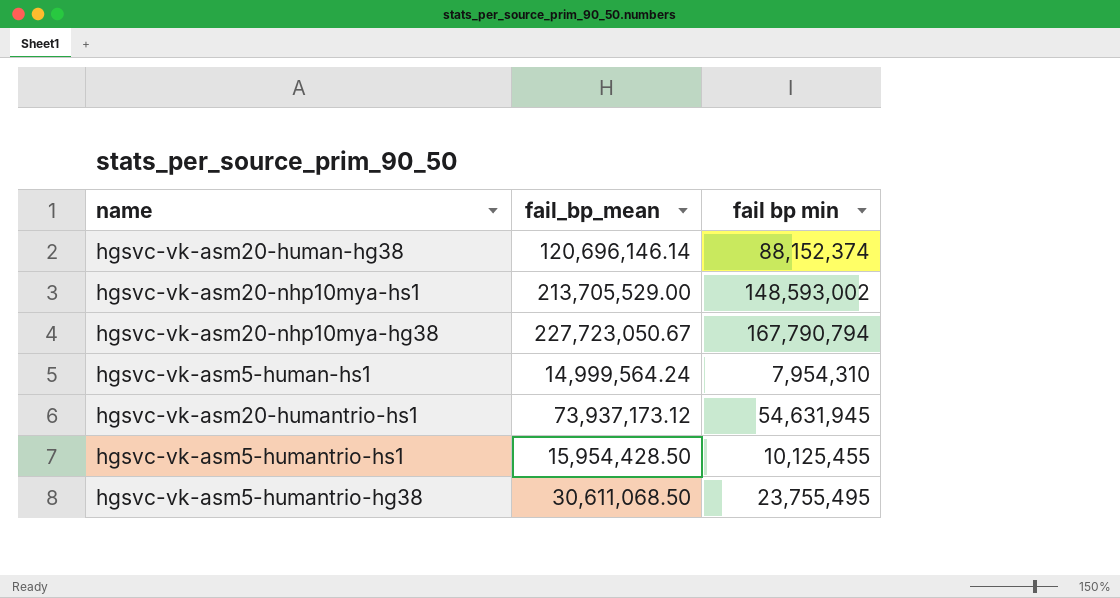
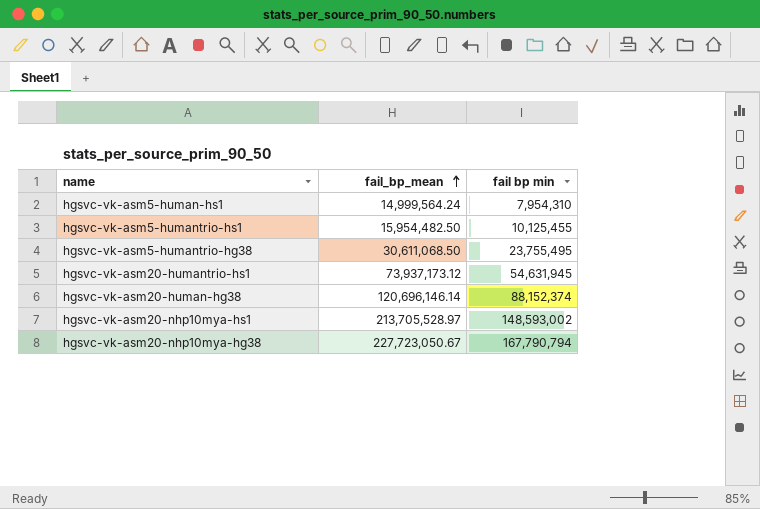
row order: none -> fail_bp_mean ascending
hgsvc-vk-asm5-humantrio-hs1 | fail_bp_mean: 15,954,428.50 -> 15,954,482.50
hgsvc-vk-asm20-nhp10mya-hs1 | fail_bp_mean: 213,705,529.00 -> 213,705,528.97

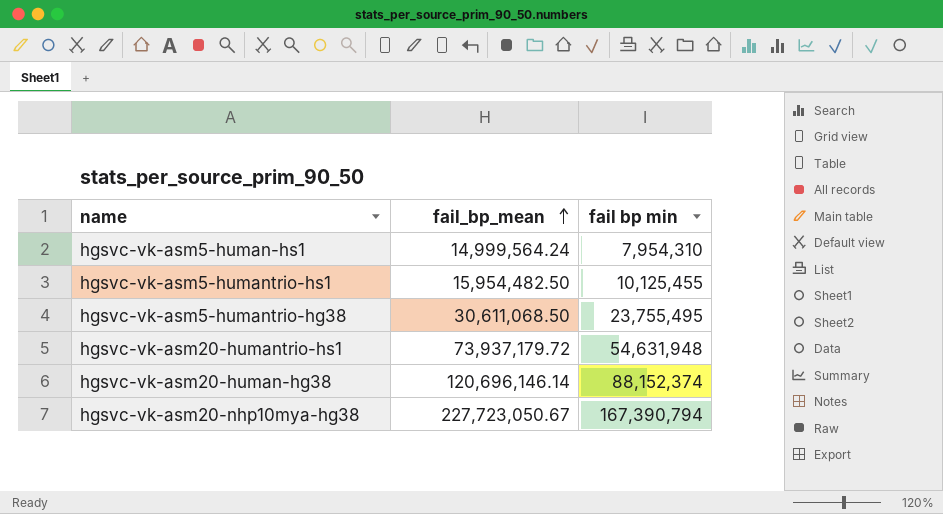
row hgsvc-vk-asm20-nhp10mya-hs1: 213,705,528.97 | 148,593,002 -> none
hgsvc-vk-asm20-humantrio-hs1 | fail_bp_mean: 73,937,173.12 -> 73,937,179.72
hgsvc-vk-asm20-humantrio-hs1 | fail bp min: 54,631,945 -> 54,631,948
hgsvc-vk-asm20-nhp10mya-hg38 | fail bp min: 167,790,794 -> 167,390,794

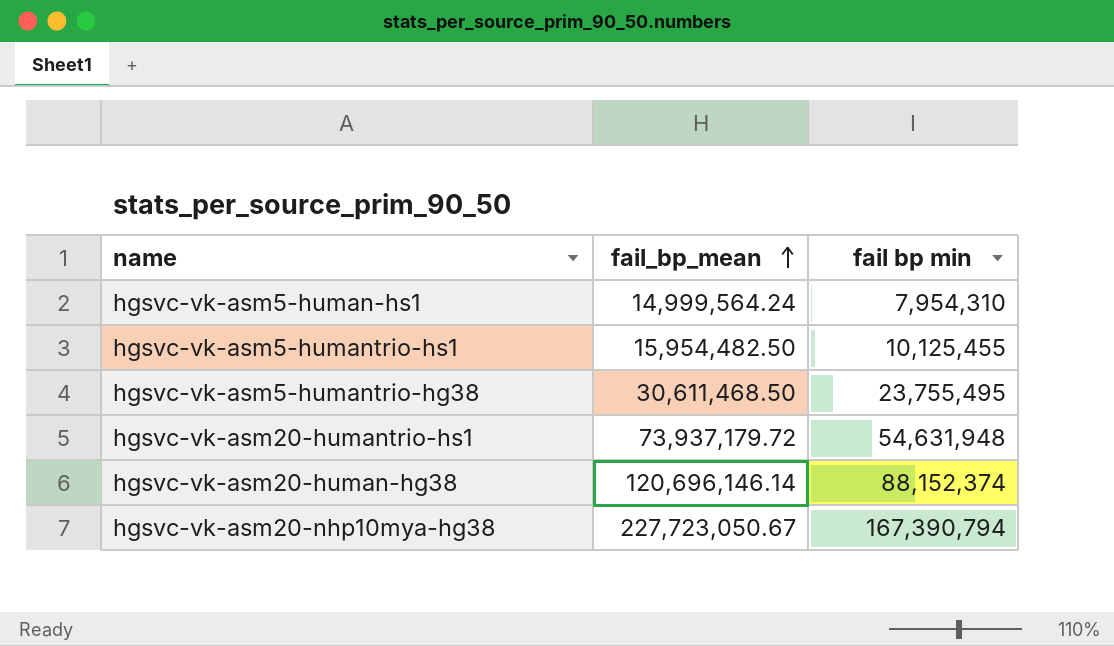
hgsvc-vk-asm5-humantrio-hg38 | fail_bp_mean: 30,611,068.50 -> 30,611,468.50

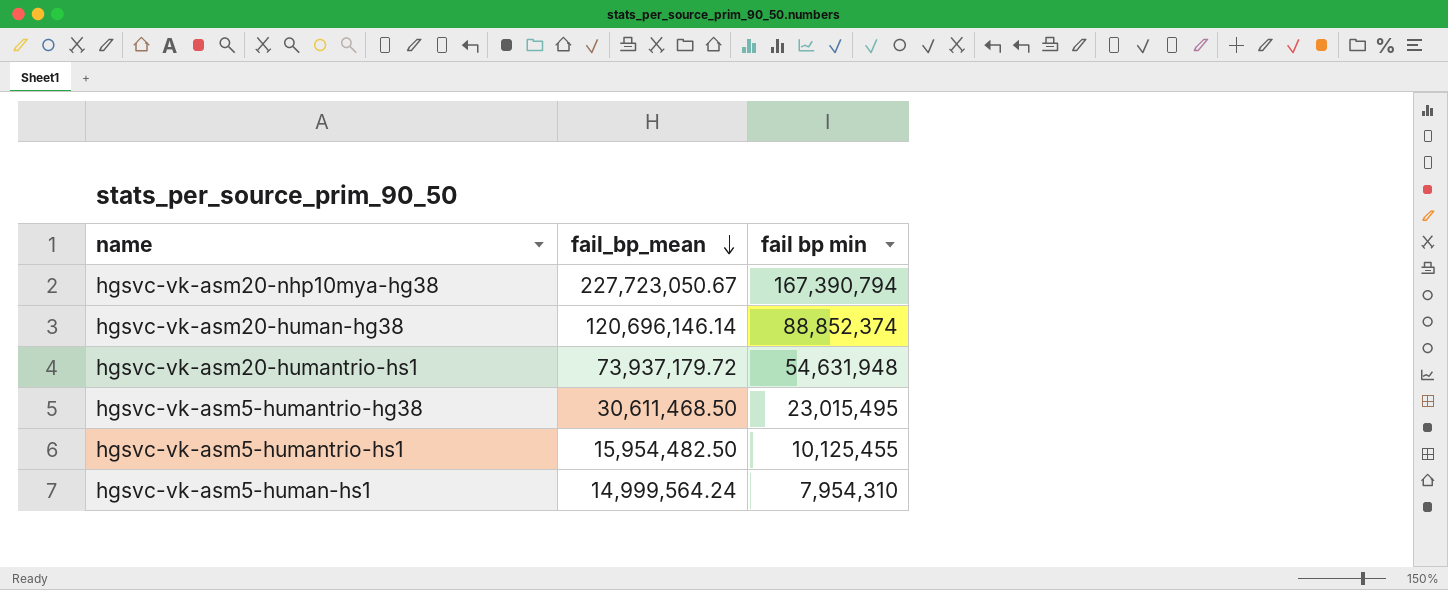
row order: fail_bp_mean ascending -> fail_bp_mean descending
hgsvc-vk-asm20-human-hg38 | fail bp min: 88,152,374 -> 88,852,374
hgsvc-vk-asm5-humantrio-hg38 | fail bp min: 23,755,495 -> 23,015,495

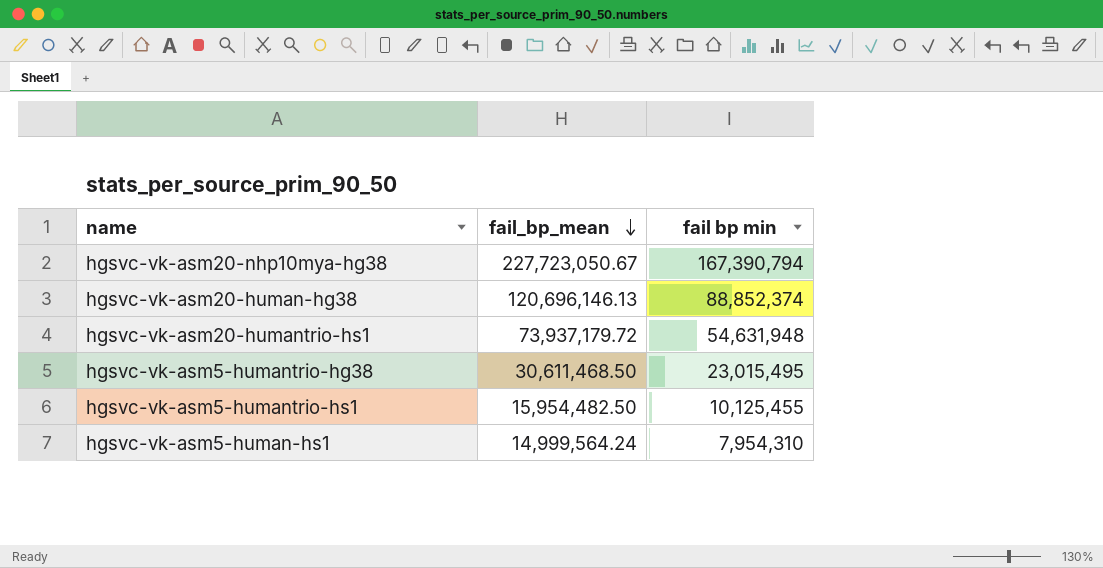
hgsvc-vk-asm20-human-hg38 | fail_bp_mean: 120,696,146.14 -> 120,696,146.13

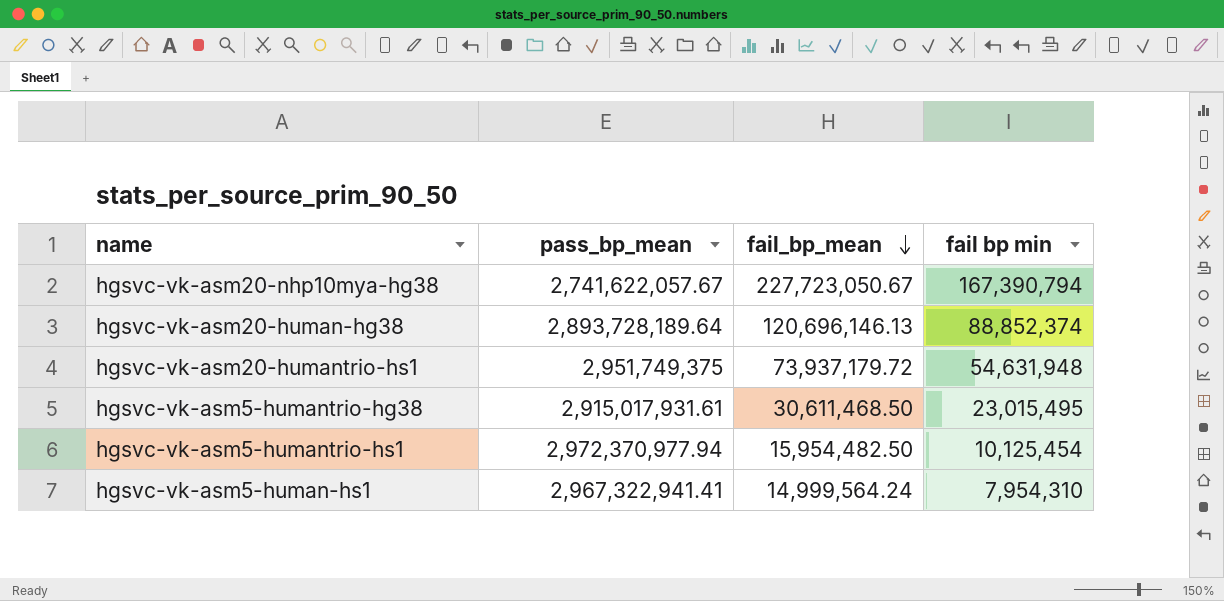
column pass_bp_mean | position: none -> 2
hgsvc-vk-asm5-humantrio-hs1 | fail bp min: 10,125,455 -> 10,125,454

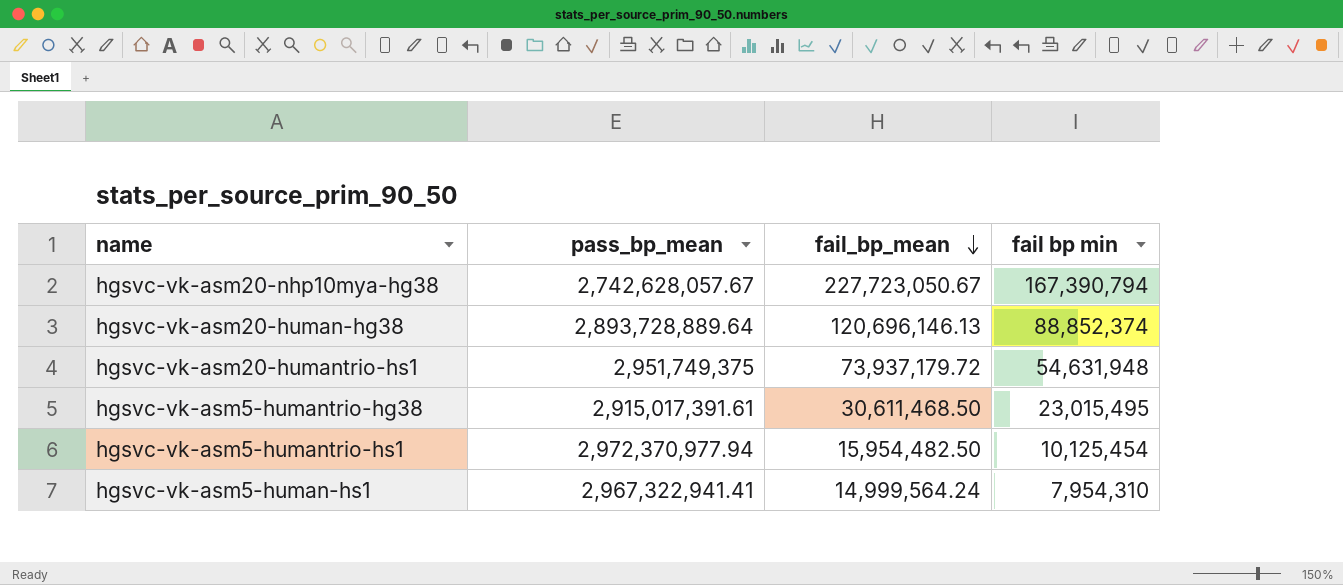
hgsvc-vk-asm20-nhp10mya-hg38 | pass_bp_mean: 2,741,622,057.67 -> 2,742,628,057.67
hgsvc-vk-asm20-human-hg38 | pass_bp_mean: 2,893,728,189.64 -> 2,893,728,889.64
hgsvc-vk-asm5-humantrio-hg38 | pass_bp_mean: 2,915,017,931.61 -> 2,915,017,391.61

